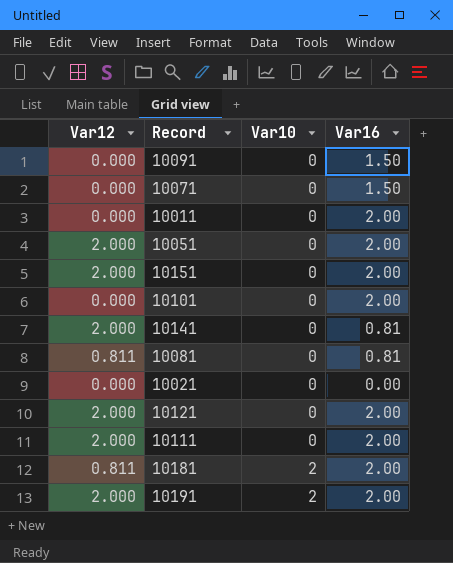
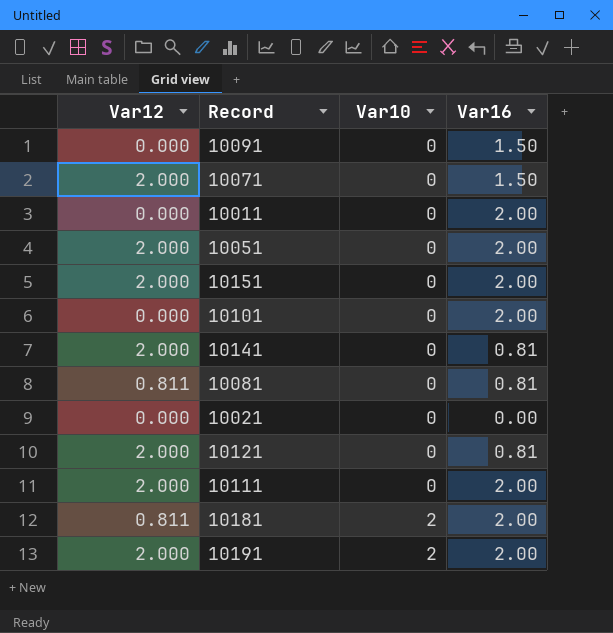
10071 | Var12: 0.000 -> 2.000
10121 | Var16: 2.00 -> 0.81

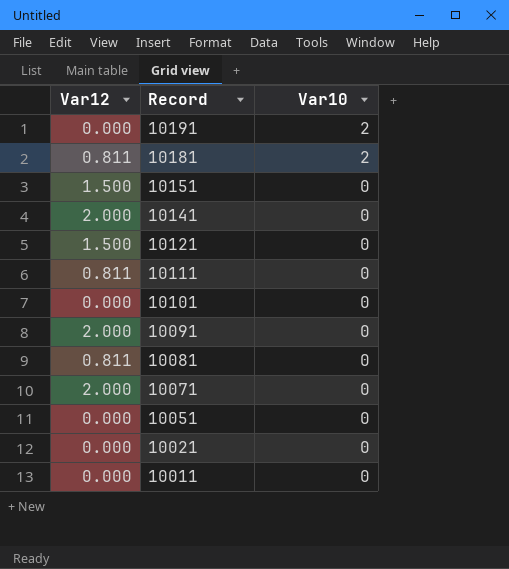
row order: Var10 ascending -> Record descending
column Var16 | position: 4 -> none
10191 | Var12: 2.000 -> 0.000
10151 | Var12: 2.000 -> 1.500
10121 | Var12: 2.000 -> 1.500
10111 | Var12: 2.000 -> 0.811
10091 | Var12: 0.000 -> 2.000
10051 | Var12: 2.000 -> 0.000

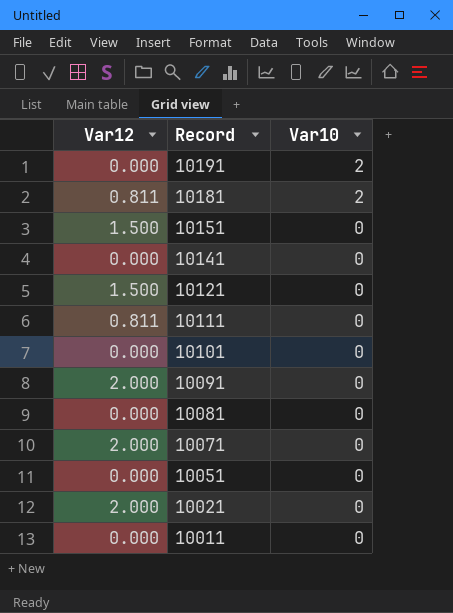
10141 | Var12: 2.000 -> 0.000
10081 | Var12: 0.811 -> 0.000
10021 | Var12: 0.000 -> 2.000

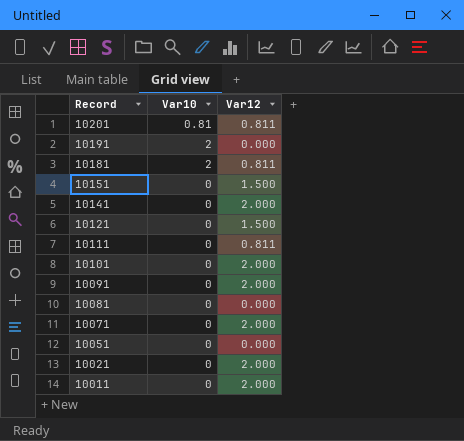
column Var12 | position: 1 -> 3
row 10201: none -> 0.81 | 0.811
10141 | Var12: 0.000 -> 2.000
10101 | Var12: 0.000 -> 2.000
10011 | Var12: 0.000 -> 2.000

